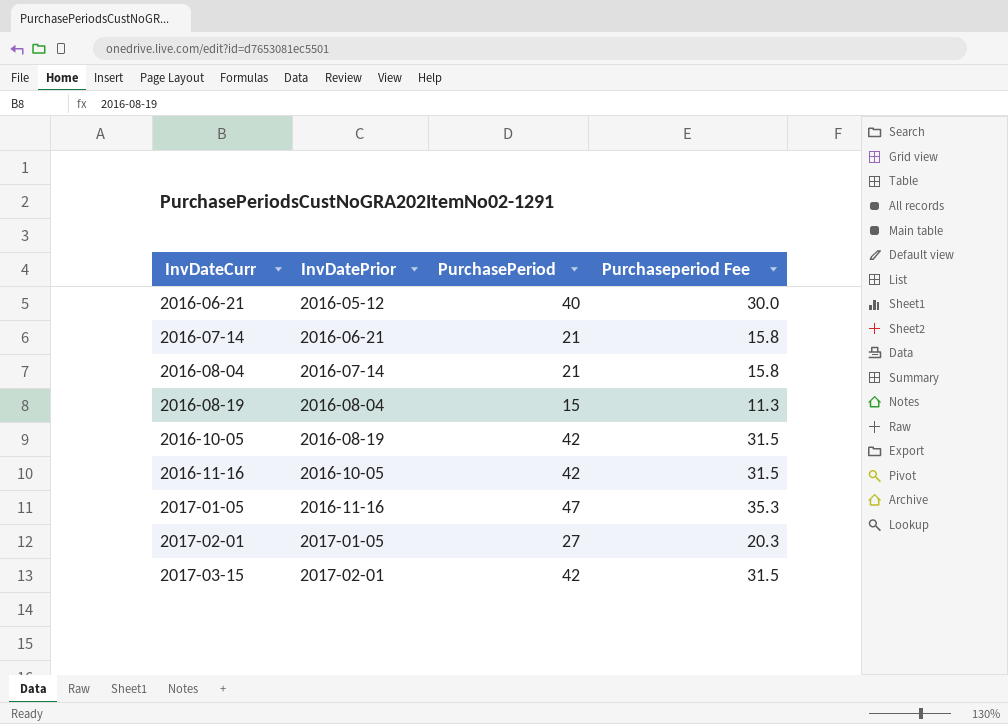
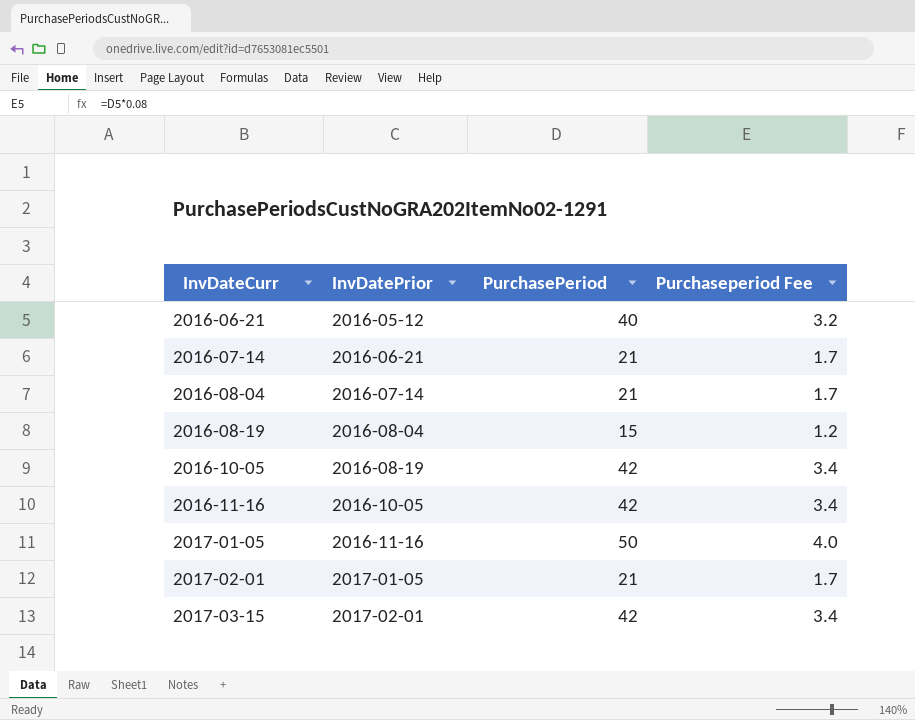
column Purchaseperiod Fee | formula: [PurchasePeriod] * 0.75 -> [PurchasePeriod] * 0.08
2017-01-05 | PurchasePeriod: 47 -> 50
2017-02-01 | PurchasePeriod: 27 -> 21

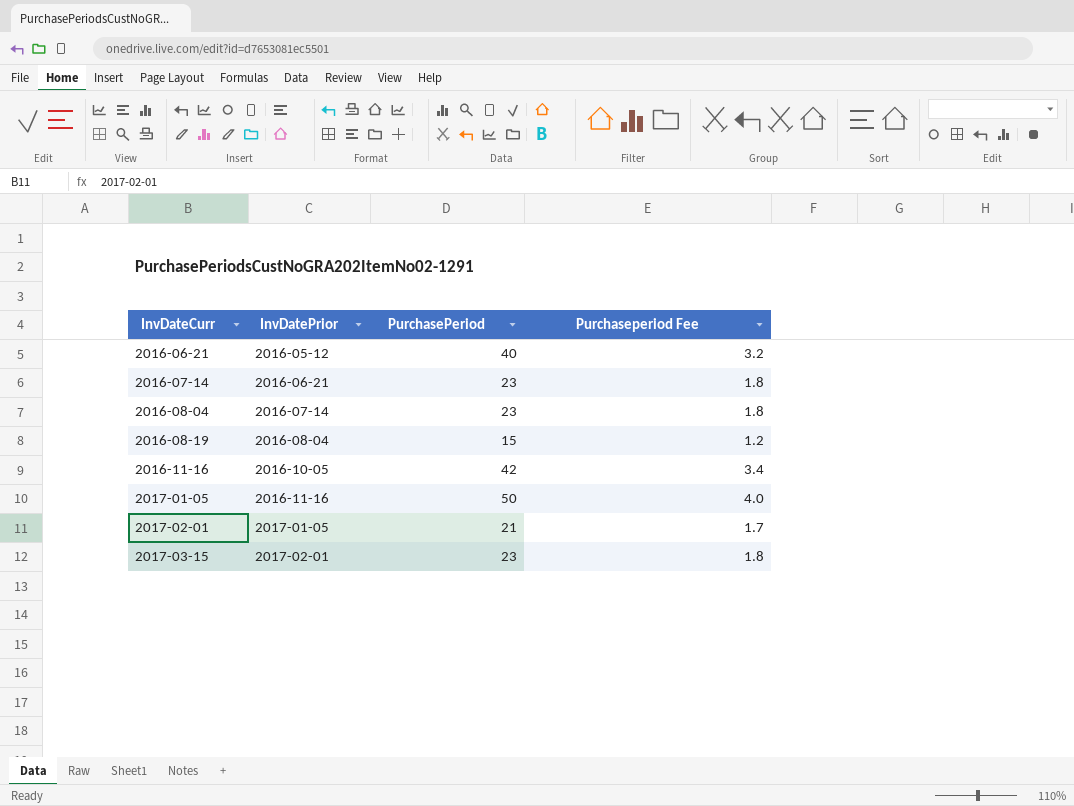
row 2016-10-05: 2016-08-19 | 42 | 3.4 -> none
2016-07-14 | PurchasePeriod: 21 -> 23
2016-07-14 | Purchaseperiod Fee: 1.7 -> 1.8
2016-08-04 | PurchasePeriod: 21 -> 23
2016-08-04 | Purchaseperiod Fee: 1.7 -> 1.8
2017-03-15 | PurchasePeriod: 42 -> 23
2017-03-15 | Purchaseperiod Fee: 3.4 -> 1.8

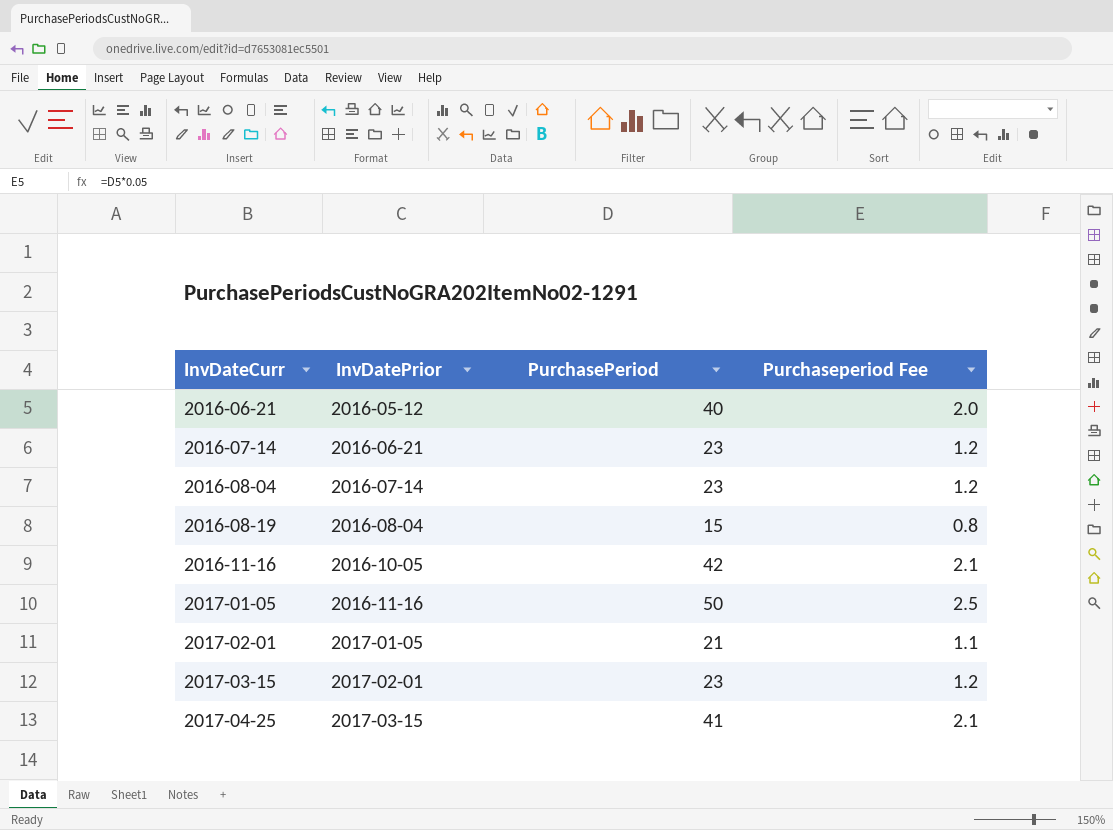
column Purchaseperiod Fee | formula: [PurchasePeriod] * 0.08 -> [PurchasePeriod] * 0.05
row 2017-04-25: none -> 2017-03-15 | 41 | 2.1

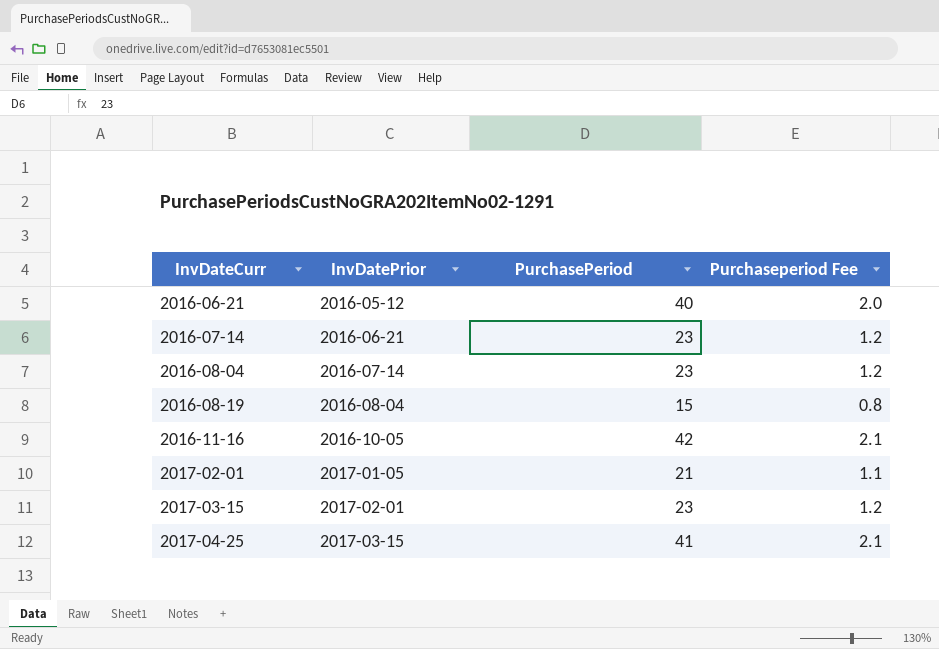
row 2017-01-05: 2016-11-16 | 50 | 2.5 -> none

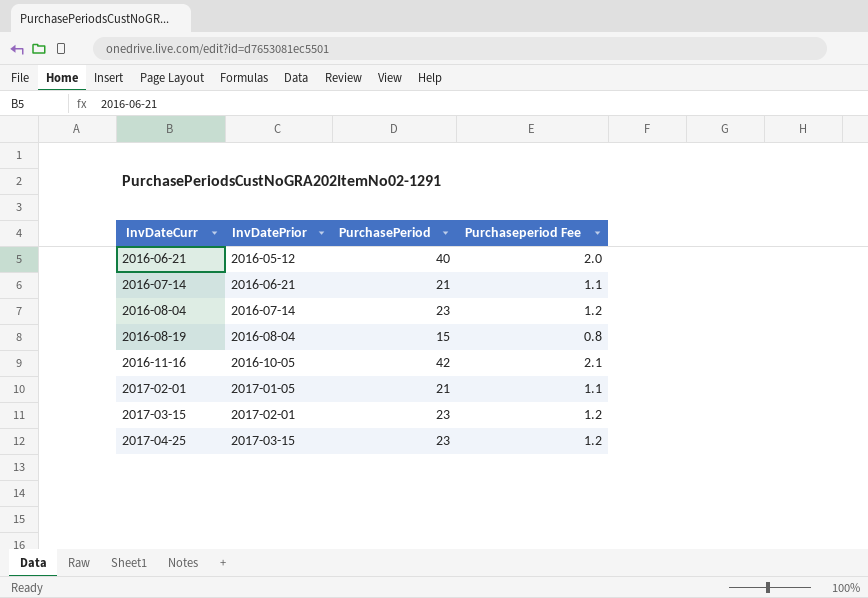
2016-07-14 | PurchasePeriod: 23 -> 21
2016-07-14 | Purchaseperiod Fee: 1.2 -> 1.1
2017-04-25 | PurchasePeriod: 41 -> 23
2017-04-25 | Purchaseperiod Fee: 2.1 -> 1.2

